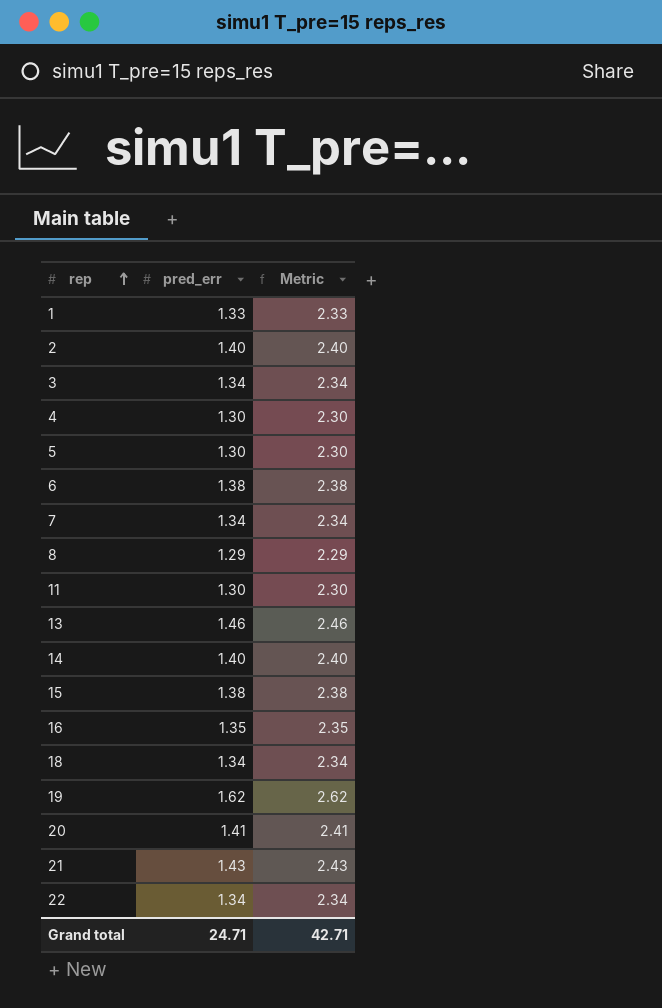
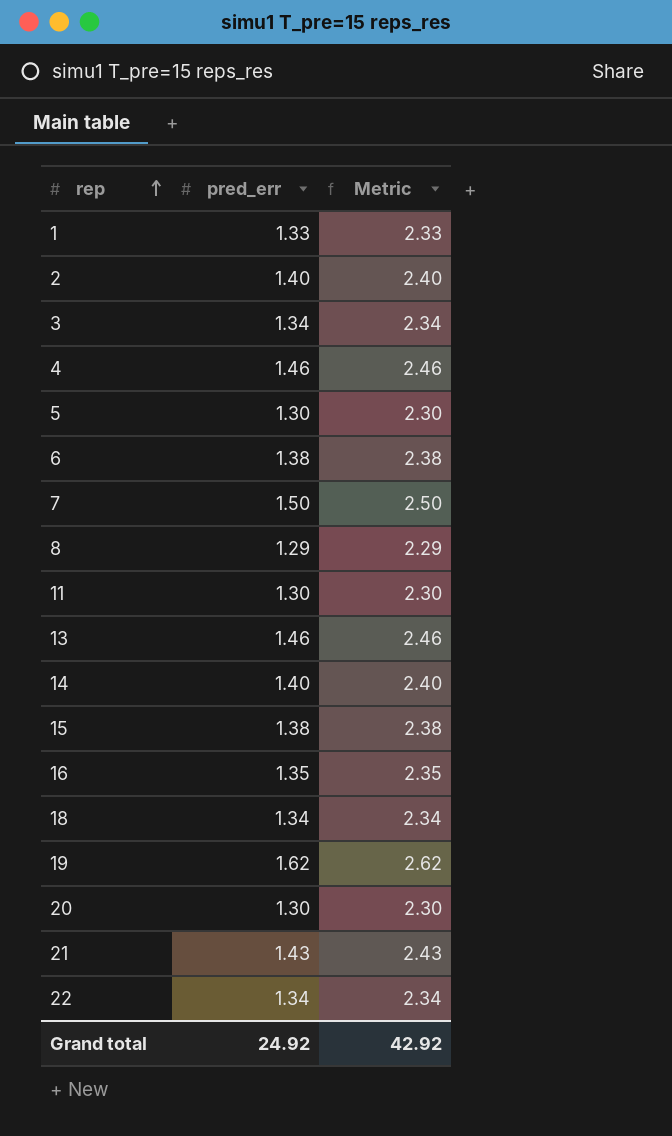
4 | pred_err: 1.30 -> 1.46
4 | Metric: 2.30 -> 2.46
7 | pred_err: 1.34 -> 1.50
7 | Metric: 2.34 -> 2.50
20 | pred_err: 1.41 -> 1.30
20 | Metric: 2.41 -> 2.30
Grand total | pred_err: 24.71 -> 24.92
Grand total | Metric: 42.71 -> 42.92

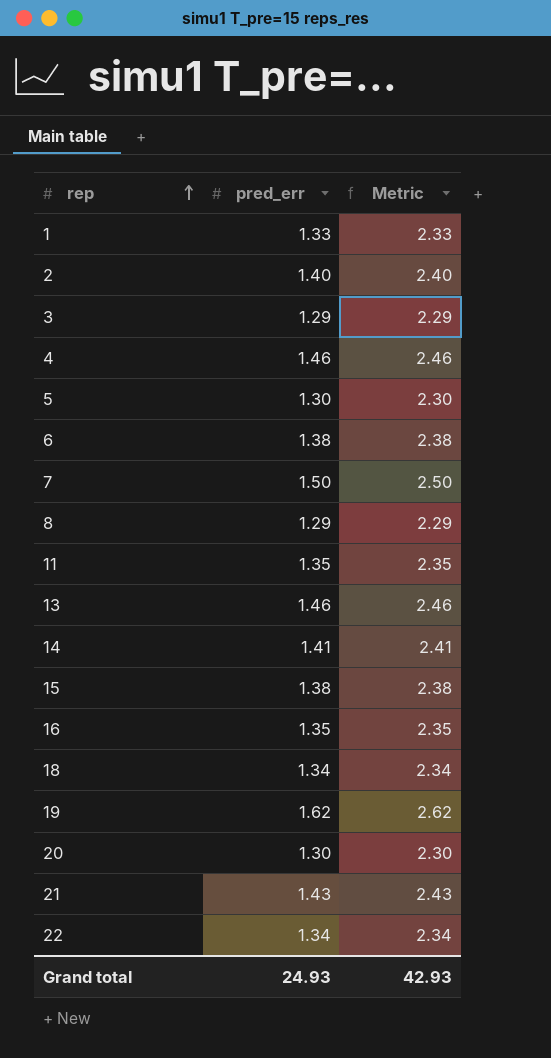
3 | pred_err: 1.34 -> 1.29
3 | Metric: 2.34 -> 2.29
11 | pred_err: 1.30 -> 1.35
11 | Metric: 2.30 -> 2.35
14 | pred_err: 1.40 -> 1.41
14 | Metric: 2.40 -> 2.41
Grand total | pred_err: 24.92 -> 24.93
Grand total | Metric: 42.92 -> 42.93

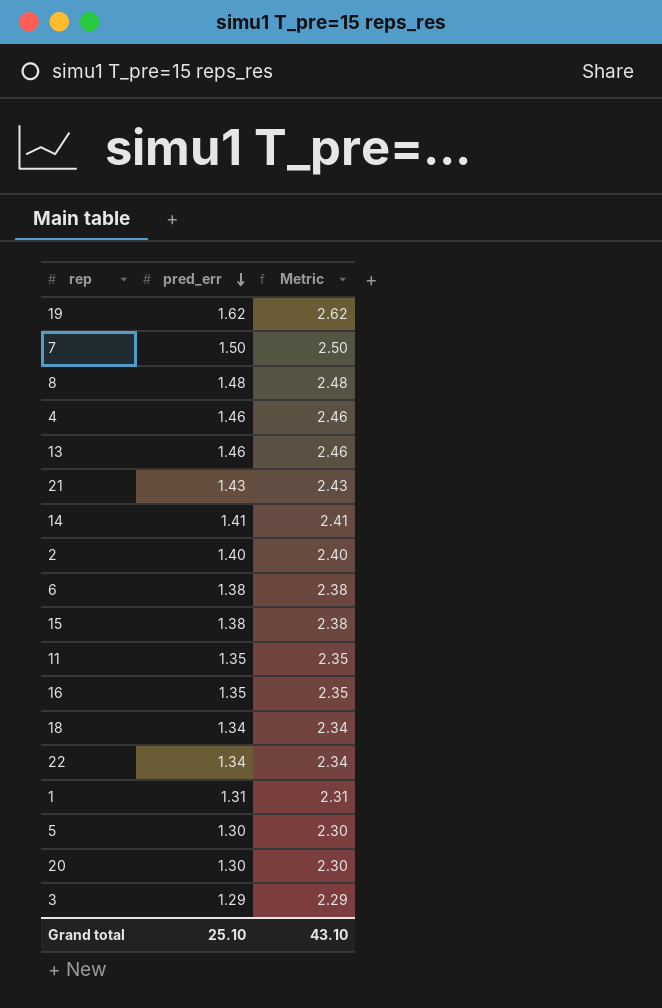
row order: rep ascending -> pred_err descending
8 | pred_err: 1.29 -> 1.48
8 | Metric: 2.29 -> 2.48
1 | pred_err: 1.33 -> 1.31
1 | Metric: 2.33 -> 2.31
Grand total | pred_err: 24.93 -> 25.10
Grand total | Metric: 42.93 -> 43.10

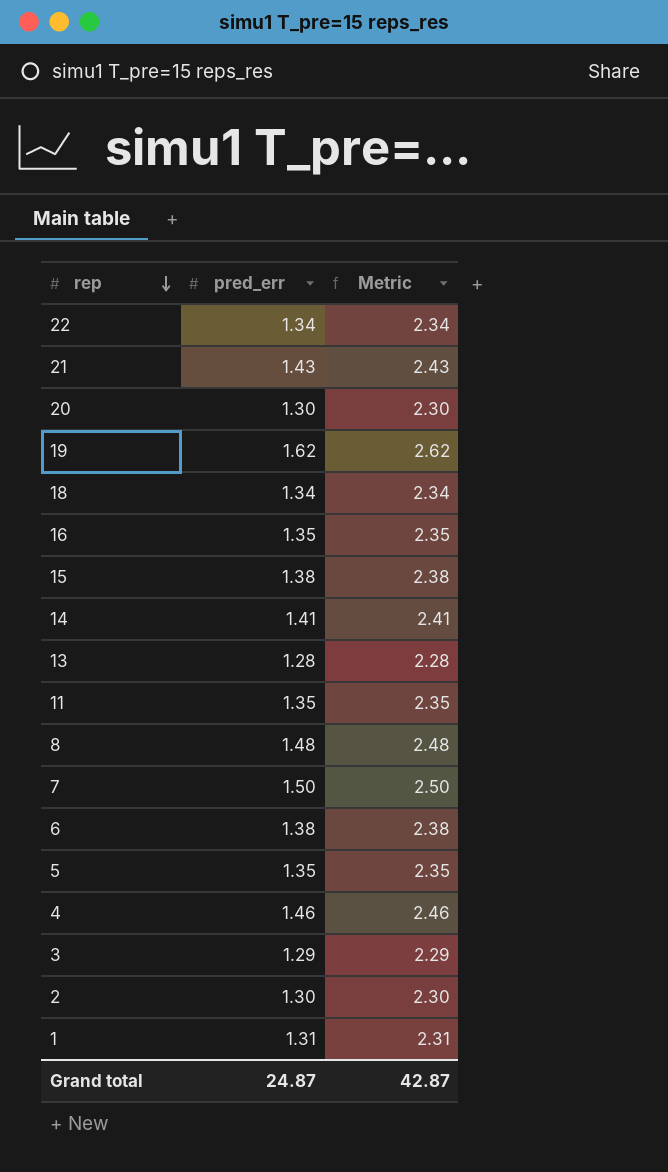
row order: pred_err descending -> rep descending
13 | pred_err: 1.46 -> 1.28
13 | Metric: 2.46 -> 2.28
5 | pred_err: 1.30 -> 1.35
5 | Metric: 2.30 -> 2.35
2 | pred_err: 1.40 -> 1.30
2 | Metric: 2.40 -> 2.30
Grand total | pred_err: 25.10 -> 24.87
Grand total | Metric: 43.10 -> 42.87

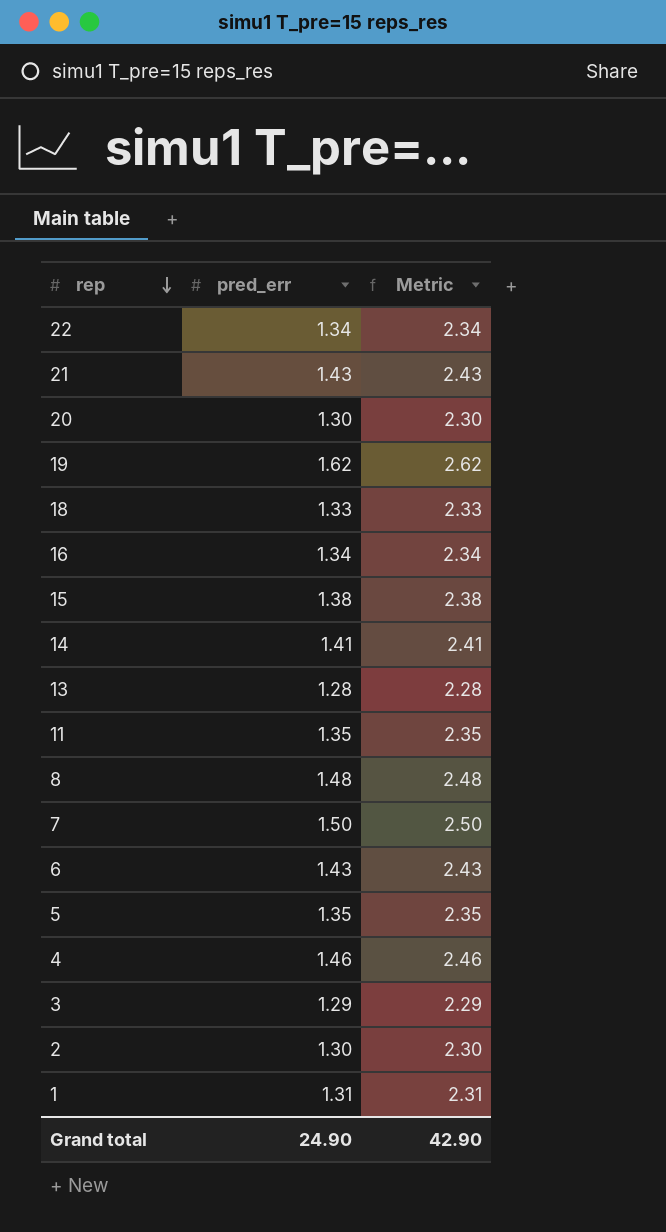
18 | pred_err: 1.34 -> 1.33
18 | Metric: 2.34 -> 2.33
16 | pred_err: 1.35 -> 1.34
16 | Metric: 2.35 -> 2.34
6 | pred_err: 1.38 -> 1.43
6 | Metric: 2.38 -> 2.43
Grand total | pred_err: 24.87 -> 24.90
Grand total | Metric: 42.87 -> 42.90

